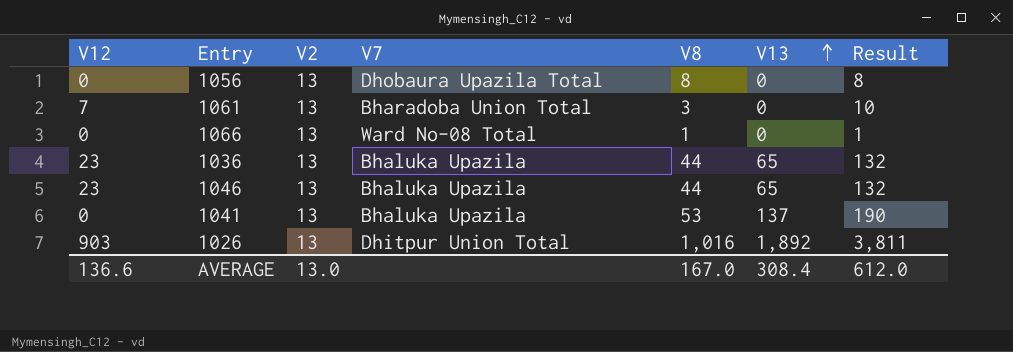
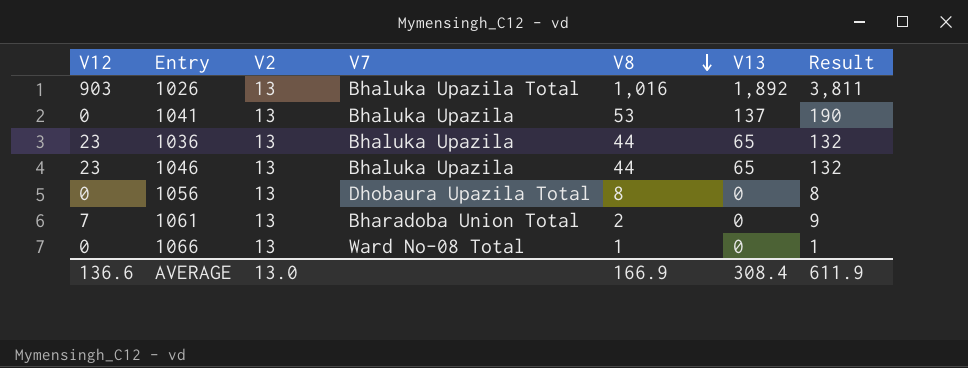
row order: V13 ascending -> V8 descending
1026 | V7: Dhitpur Union Total -> Bhaluka Upazila Total
1061 | V8: 3 -> 2
1061 | Result: 10 -> 9
AVERAGE | V8: 167.0 -> 166.9
AVERAGE | Result: 612.0 -> 611.9

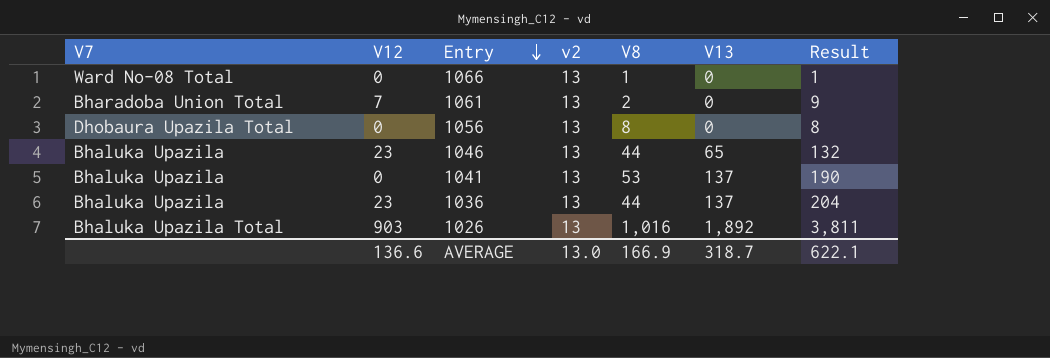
row order: V8 descending -> Entry descending
column V7 | position: 4 -> 1
column name: V2 -> v2
1036 | V13: 65 -> 137
1036 | Result: 132 -> 204
AVERAGE | V13: 308.4 -> 318.7
AVERAGE | Result: 611.9 -> 622.1

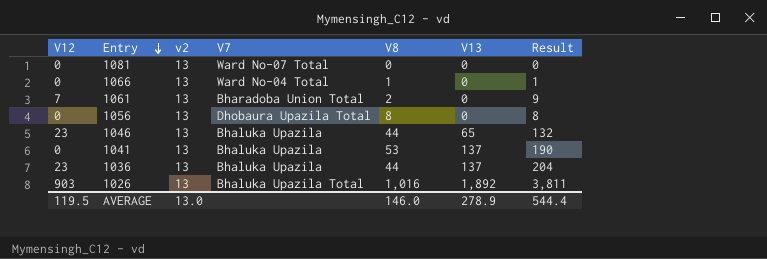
column V7 | position: 1 -> 4
row 1081: none -> 0 | 13 | Ward No-07 Total | 0 | 0 | 0
1066 | V7: Ward No-08 Total -> Ward No-04 Total
AVERAGE | V12: 136.6 -> 119.5
AVERAGE | V8: 166.9 -> 146.0
AVERAGE | V13: 318.7 -> 278.9
AVERAGE | Result: 622.1 -> 544.4

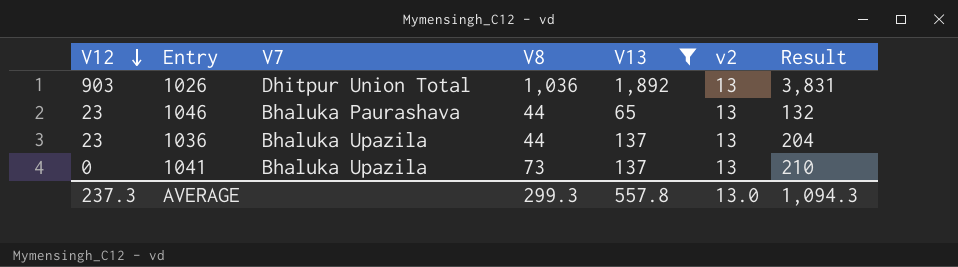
filter: none -> V13 != 0
row order: Entry descending -> V12 descending
column v2 | position: 3 -> 6
1026 | V7: Bhaluka Upazila Total -> Dhitpur Union Total
1026 | V8: 1,016 -> 1,036
1026 | Result: 3,811 -> 3,831
1046 | V7: Bhaluka Upazila -> Bhaluka Paurashava
1041 | V8: 53 -> 73
1041 | Result: 190 -> 210
AVERAGE | V12: 119.5 -> 237.3
AVERAGE | V8: 146.0 -> 299.3
AVERAGE | V13: 278.9 -> 557.8
AVERAGE | Result: 544.4 -> 1,094.3

